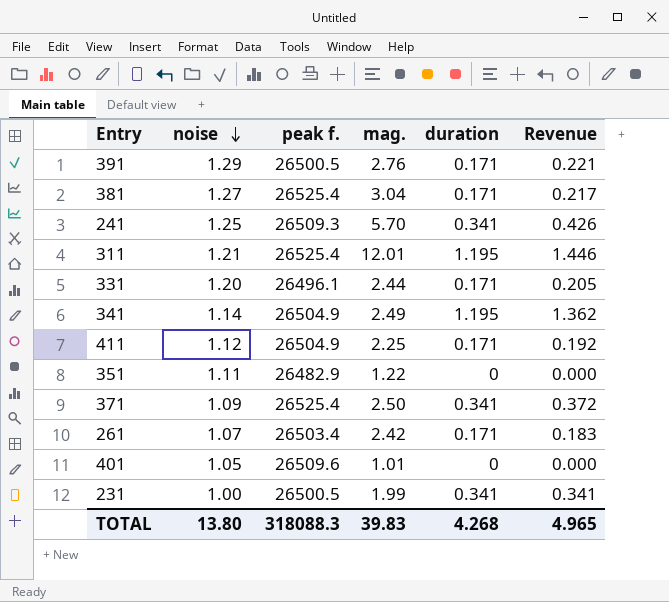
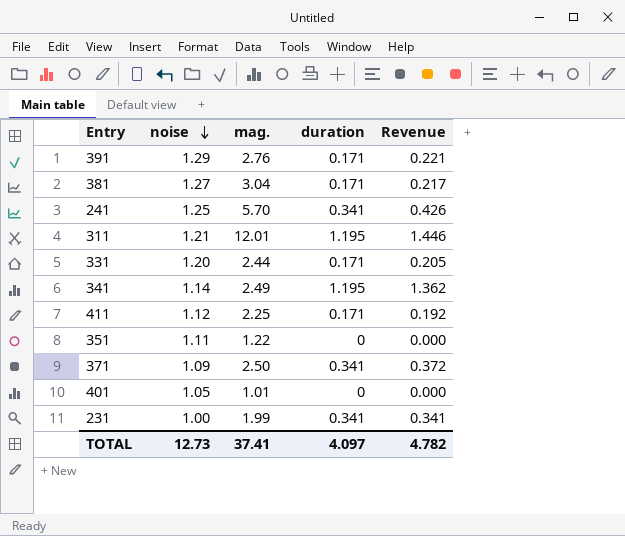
column peak f. | position: 3 -> none
row 261: 1.07 | 26503.4 | 2.42 | 0.171 | 0.183 -> none
TOTAL | noise: 13.80 -> 12.73
TOTAL | mag.: 39.83 -> 37.41
TOTAL | duration: 4.268 -> 4.097
TOTAL | Revenue: 4.965 -> 4.782

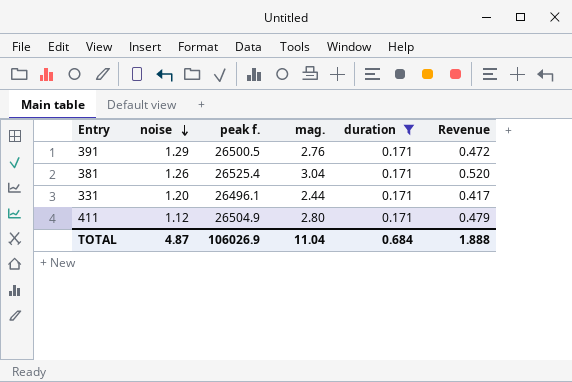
filter: none -> duration = 0.171
column peak f. | position: none -> 3
column Revenue | formula: [noise] * [duration] -> [mag.] * [duration]
381 | noise: 1.27 -> 1.26
411 | mag.: 2.25 -> 2.80
TOTAL | noise: 12.73 -> 4.87
TOTAL | mag.: 37.41 -> 11.04
TOTAL | duration: 4.097 -> 0.684
TOTAL | Revenue: 4.782 -> 1.888

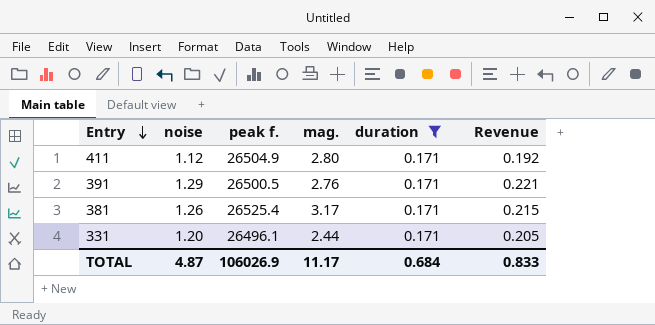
row order: noise descending -> Entry descending
column Revenue | formula: [mag.] * [duration] -> [noise] * [duration]
381 | mag.: 3.04 -> 3.17
TOTAL | mag.: 11.04 -> 11.17
TOTAL | Revenue: 1.888 -> 0.833

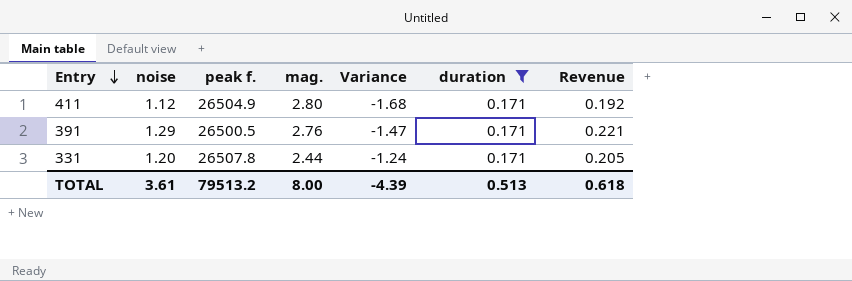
column Variance | formula: none -> [noise] - [mag.]
row 381: 1.26 | 26525.4 | 3.17 | 0.171 | 0.215 -> none
331 | peak f.: 26496.1 -> 26507.8
TOTAL | noise: 4.87 -> 3.61
TOTAL | peak f.: 106026.9 -> 79513.2
TOTAL | mag.: 11.17 -> 8.00
TOTAL | duration: 0.684 -> 0.513
TOTAL | Revenue: 0.833 -> 0.618

